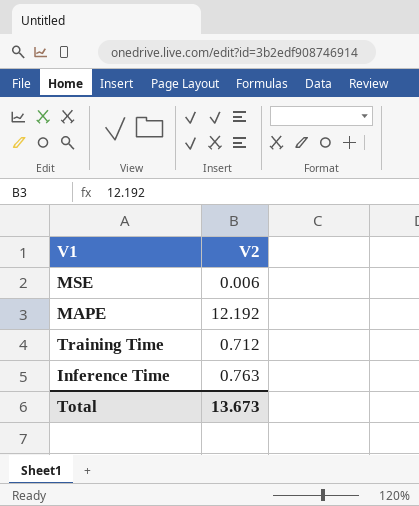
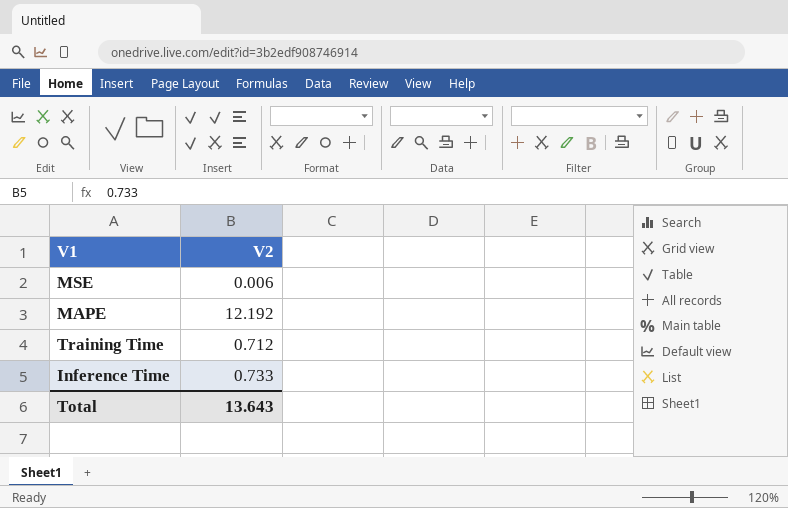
Inference Time | V2: 0.763 -> 0.733
Total | V2: 13.673 -> 13.643

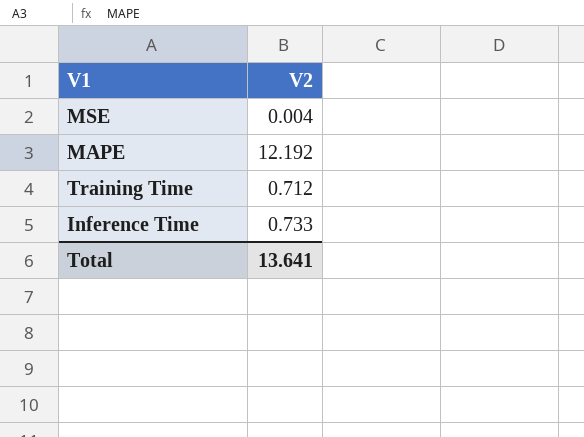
MSE | V2: 0.006 -> 0.004
Total | V2: 13.643 -> 13.641

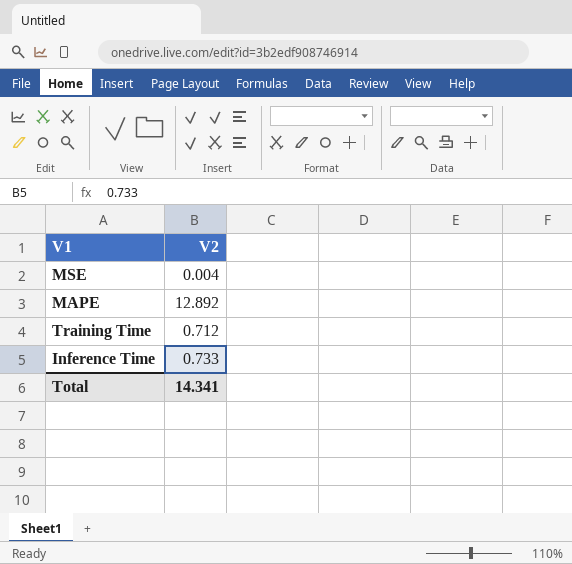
MAPE | V2: 12.192 -> 12.892
Total | V2: 13.641 -> 14.341

